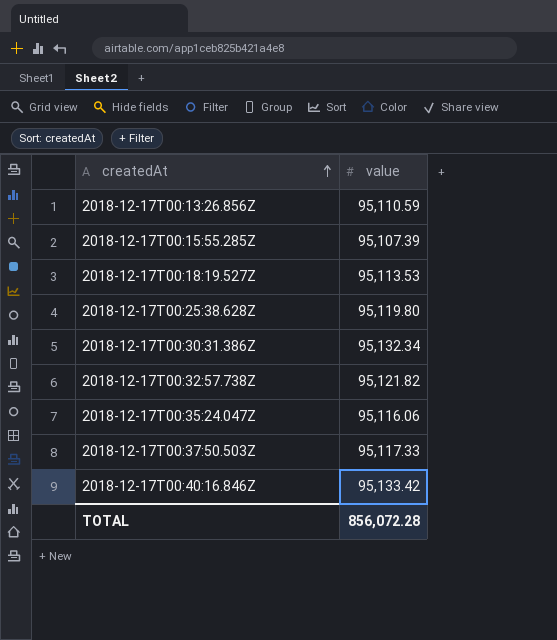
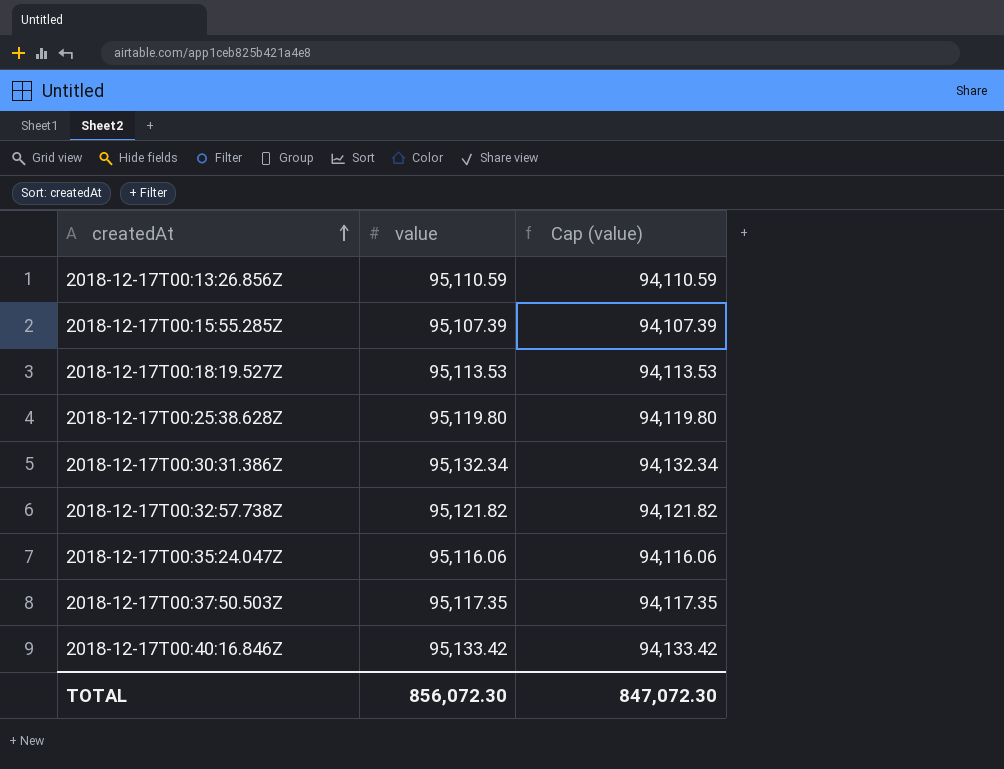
column Cap (value) | formula: none -> [value] - 1000
2018-12-17T00:37:50.503Z | value: 95,117.33 -> 95,117.35
TOTAL | value: 856,072.28 -> 856,072.30

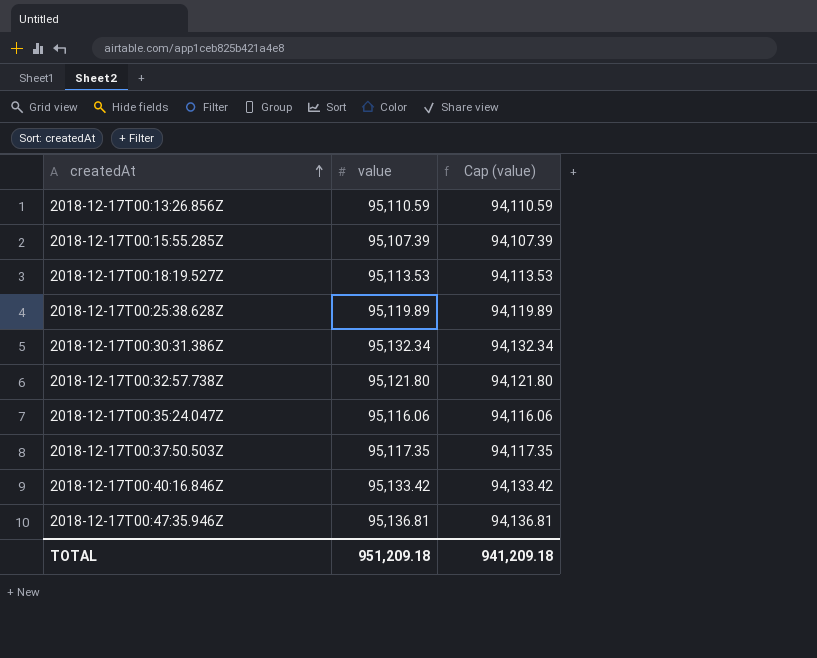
2018-12-17T00:25:38.628Z | value: 95,119.80 -> 95,119.89
2018-12-17T00:25:38.628Z | Cap (value): 94,119.80 -> 94,119.89
2018-12-17T00:32:57.738Z | value: 95,121.82 -> 95,121.80
2018-12-17T00:32:57.738Z | Cap (value): 94,121.82 -> 94,121.80
row 2018-12-17T00:47:35.946Z: none -> 95,136.81 | 94,136.81
TOTAL | value: 856,072.30 -> 951,209.18
TOTAL | Cap (value): 847,072.30 -> 941,209.18

